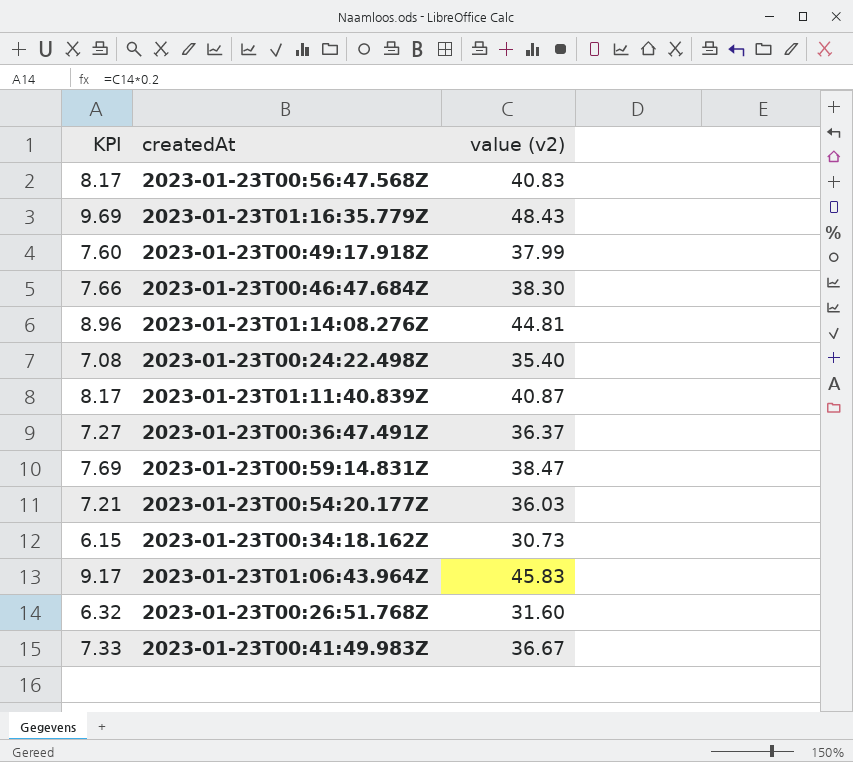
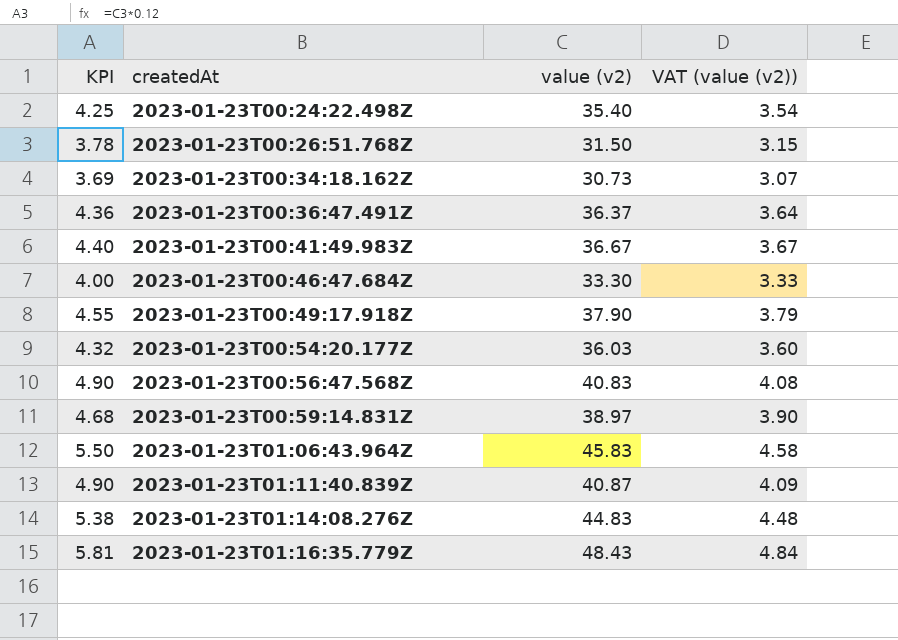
row order: none -> createdAt ascending
column KPI | formula: [value (v2)] * 0.2 -> [value (v2)] * 0.12
column VAT (value (v2)) | formula: none -> [value (v2)] * 0.1
2023-01-23T00:26:51.768Z | value (v2): 31.60 -> 31.50
2023-01-23T00:46:47.684Z | value (v2): 38.30 -> 33.30
2023-01-23T00:49:17.918Z | value (v2): 37.99 -> 37.90
2023-01-23T00:59:14.831Z | value (v2): 38.47 -> 38.97
2023-01-23T01:14:08.276Z | value (v2): 44.81 -> 44.83

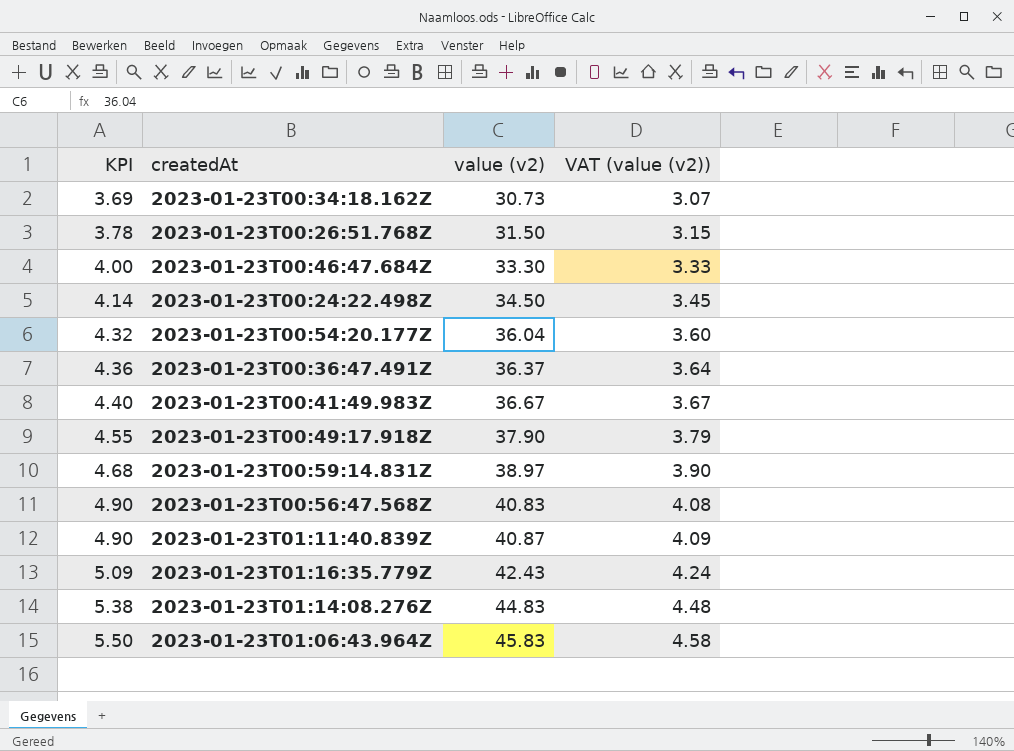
row order: createdAt ascending -> KPI ascending
2023-01-23T00:24:22.498Z | KPI: 4.25 -> 4.14
2023-01-23T00:24:22.498Z | value (v2): 35.40 -> 34.50
2023-01-23T00:24:22.498Z | VAT (value (v2)): 3.54 -> 3.45
2023-01-23T00:54:20.177Z | value (v2): 36.03 -> 36.04
2023-01-23T01:16:35.779Z | KPI: 5.81 -> 5.09
2023-01-23T01:16:35.779Z | value (v2): 48.43 -> 42.43
2023-01-23T01:16:35.779Z | VAT (value (v2)): 4.84 -> 4.24

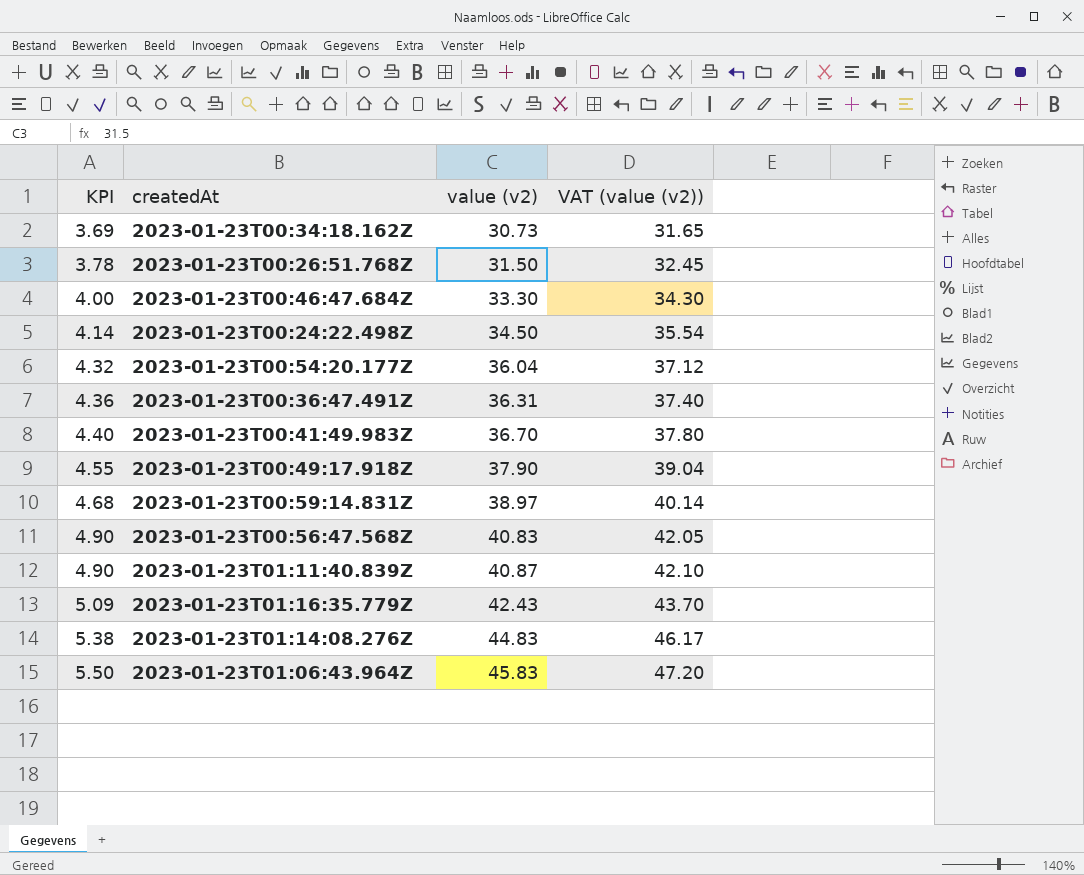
column VAT (value (v2)) | formula: [value (v2)] * 0.1 -> [value (v2)] * 1.03
2023-01-23T00:36:47.491Z | value (v2): 36.37 -> 36.31
2023-01-23T00:41:49.983Z | value (v2): 36.67 -> 36.70

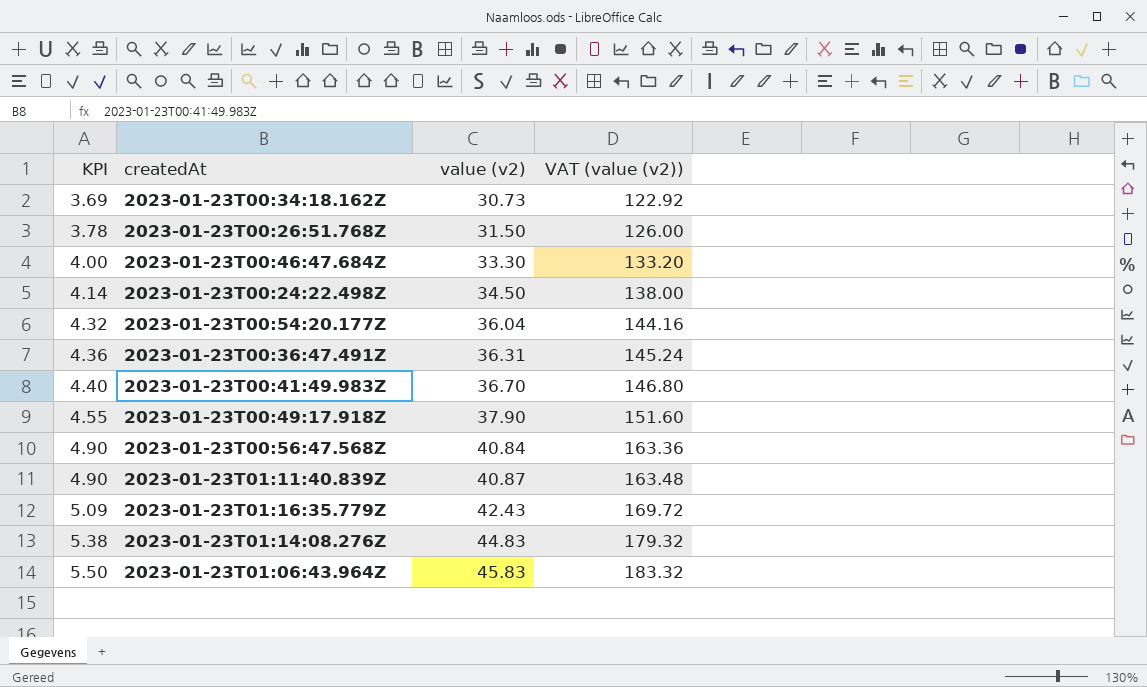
column VAT (value (v2)) | formula: [value (v2)] * 1.03 -> [value (v2)] * 4
row 2023-01-23T00:59:14.831Z: 4.68 | 38.97 | 40.14 -> none
2023-01-23T00:56:47.568Z | value (v2): 40.83 -> 40.84

